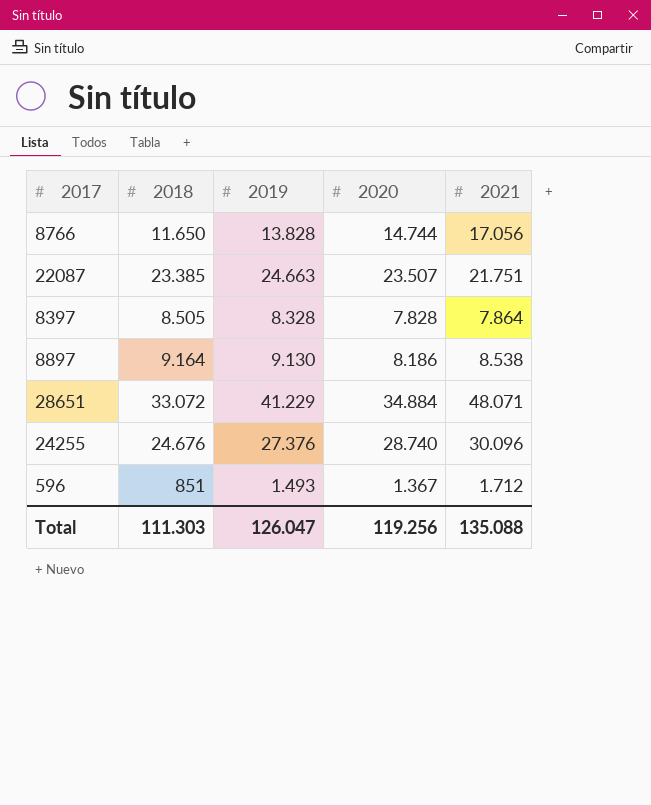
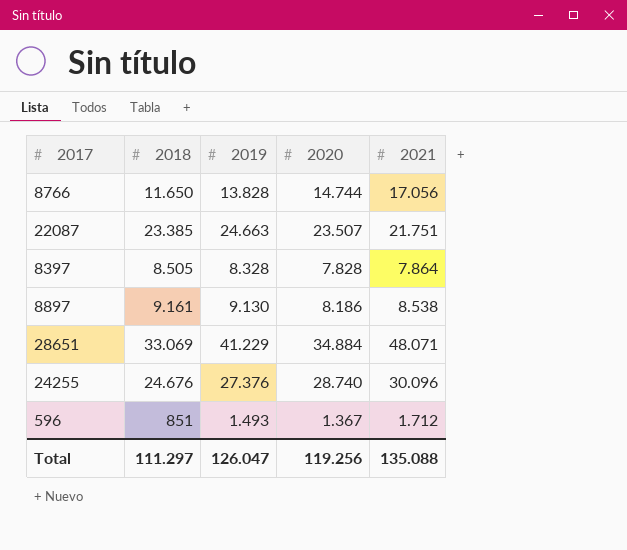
8897 | 2018: 9.164 -> 9.161
28651 | 2018: 33.072 -> 33.069
Total | 2018: 111.303 -> 111.297

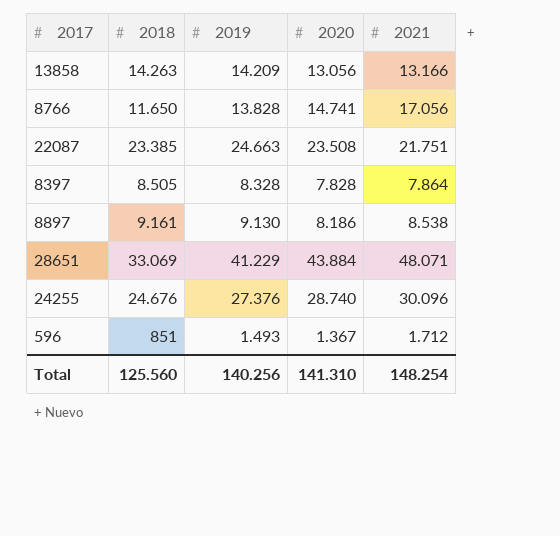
row 13858: none -> 14.263 | 14.209 | 13.056 | 13.166
8766 | 2020: 14.744 -> 14.741
22087 | 2020: 23.507 -> 23.508
28651 | 2020: 34.884 -> 43.884
Total | 2018: 111.297 -> 125.560
Total | 2019: 126.047 -> 140.256
Total | 2020: 119.256 -> 141.310
Total | 2021: 135.088 -> 148.254

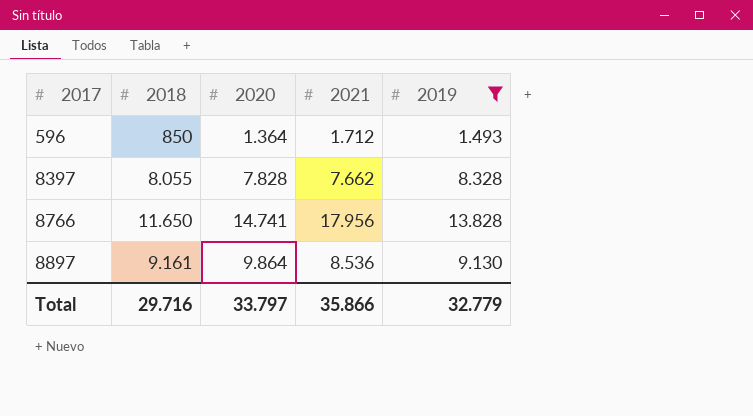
filter: none -> 2019 <= 13.828
row order: none -> 2017 ascending
column 2019 | position: 3 -> 5
596 | 2018: 851 -> 850
596 | 2020: 1.367 -> 1.364
8397 | 2018: 8.505 -> 8.055
8397 | 2021: 7.864 -> 7.662
8766 | 2021: 17.056 -> 17.956
8897 | 2020: 8.186 -> 9.864
8897 | 2021: 8.538 -> 8.536
Total | 2018: 125.560 -> 29.716
Total | 2020: 141.310 -> 33.797
Total | 2021: 148.254 -> 35.866
Total | 2019: 140.256 -> 32.779

